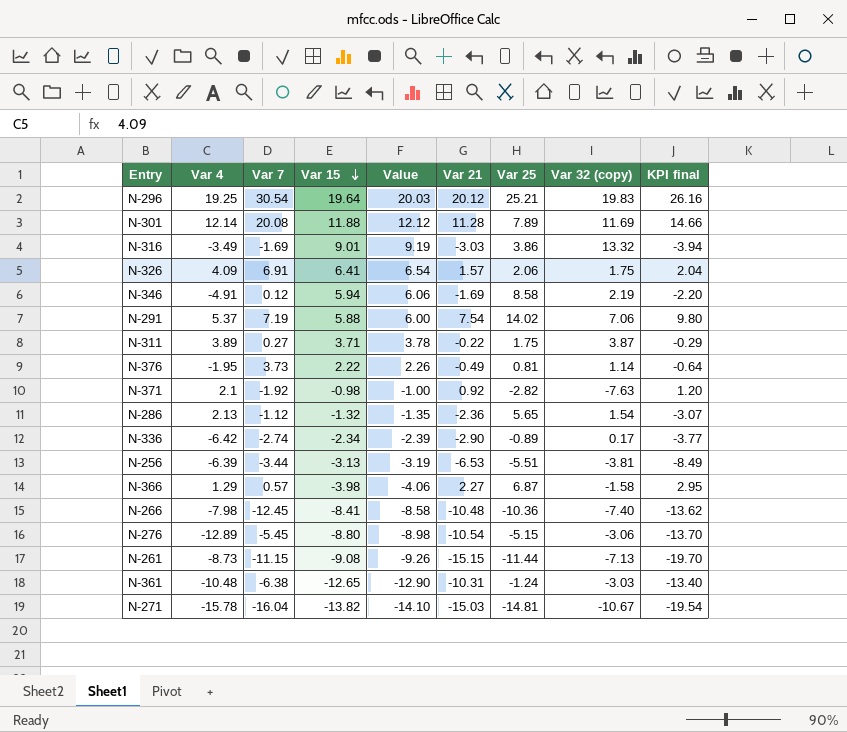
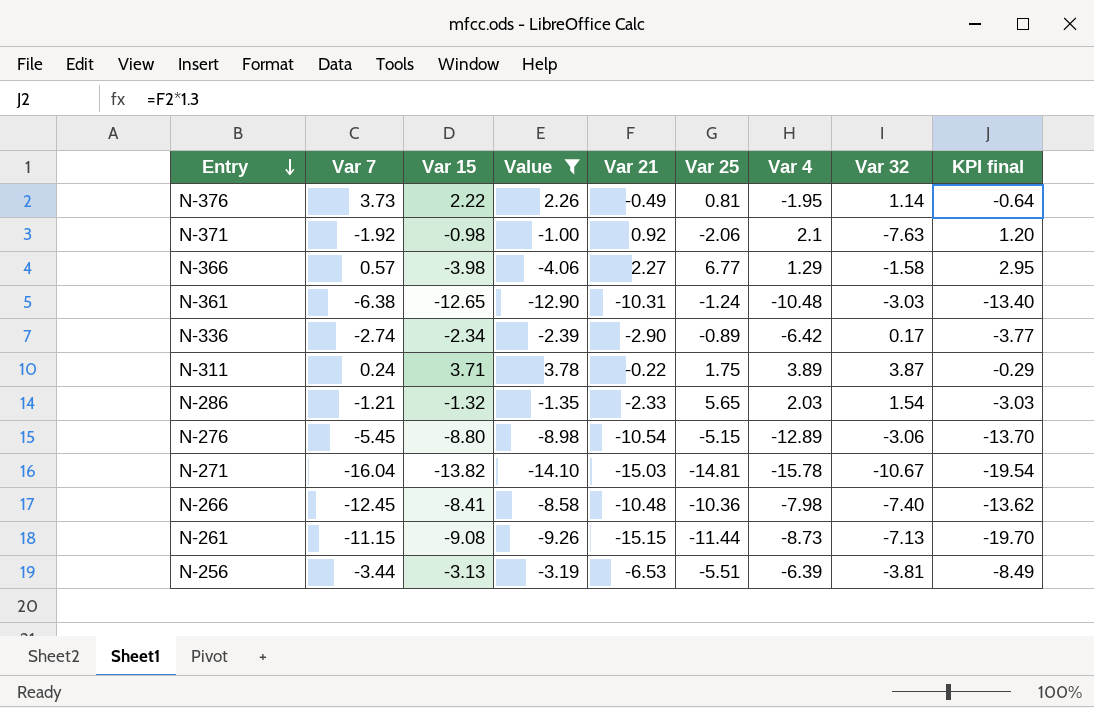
filter: none -> Value <= 3.78
row order: Var 15 descending -> Entry descending
column Var 4 | position: 2 -> 7
column name: Var 32 (copy) -> Var 32
N-371 | Var 25: -2.82 -> -2.06
N-366 | Var 25: 6.87 -> 6.77
N-311 | Var 7: 0.27 -> 0.24
N-286 | Var 7: -1.12 -> -1.21
N-286 | Var 21: -2.36 -> -2.33
N-286 | Var 4: 2.13 -> 2.03
N-286 | KPI final: -3.07 -> -3.03

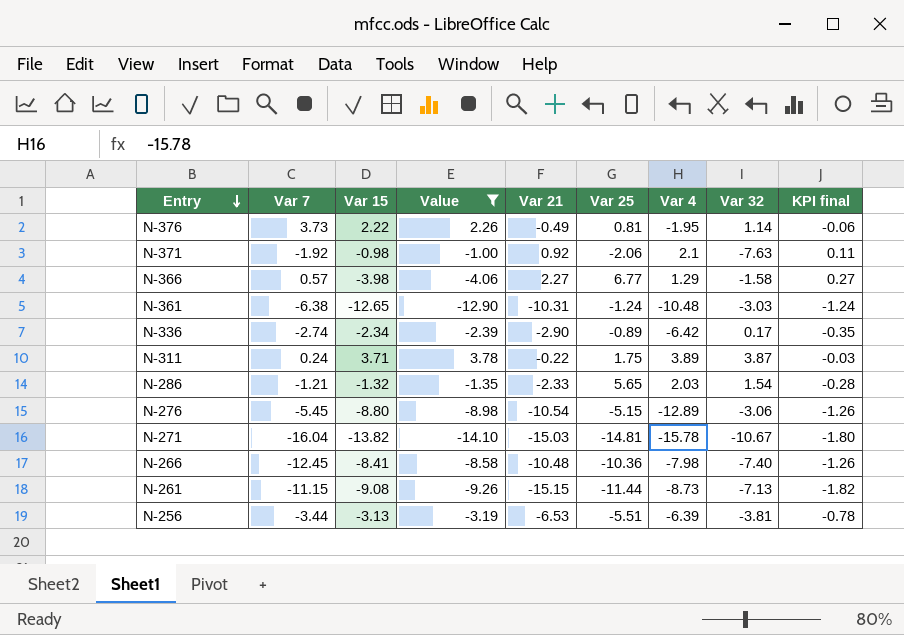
column KPI final | formula: [Var 21] * 1.3 -> [Var 21] * 0.12

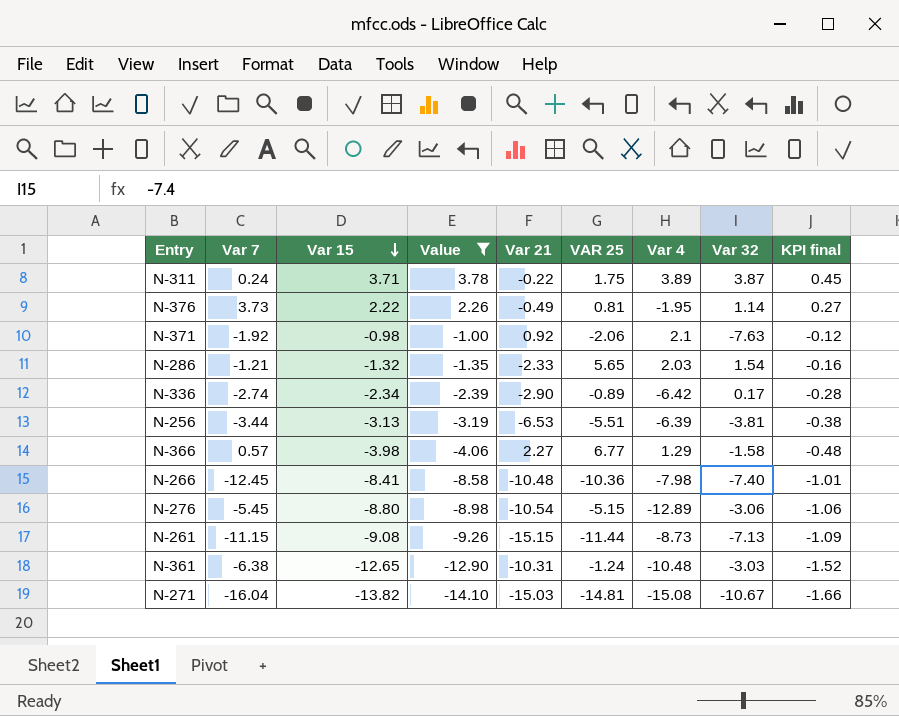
row order: Entry descending -> Var 15 descending
column name: Var 25 -> VAR 25
column KPI final | formula: [Var 21] * 0.12 -> [Var 15] * 0.12
N-271 | Var 4: -15.78 -> -15.08

